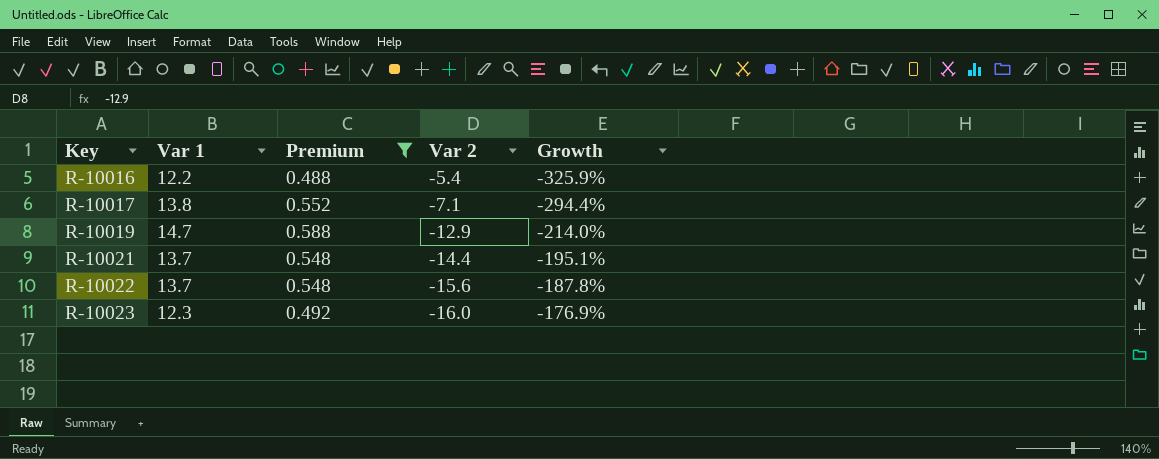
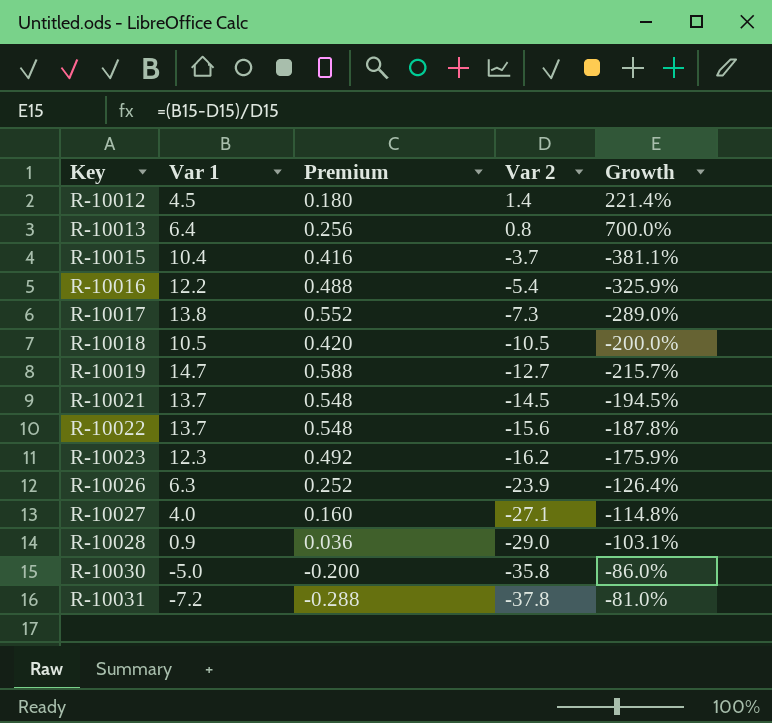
filter: Premium >= 0.488 -> none
R-10017 | Var 2: -7.1 -> -7.3
R-10017 | Growth: -294.4% -> -289.0%
R-10019 | Var 2: -12.9 -> -12.7
R-10019 | Growth: -214.0% -> -215.7%
R-10021 | Var 2: -14.4 -> -14.5
R-10021 | Growth: -195.1% -> -194.5%
R-10023 | Var 2: -16.0 -> -16.2
R-10023 | Growth: -176.9% -> -175.9%

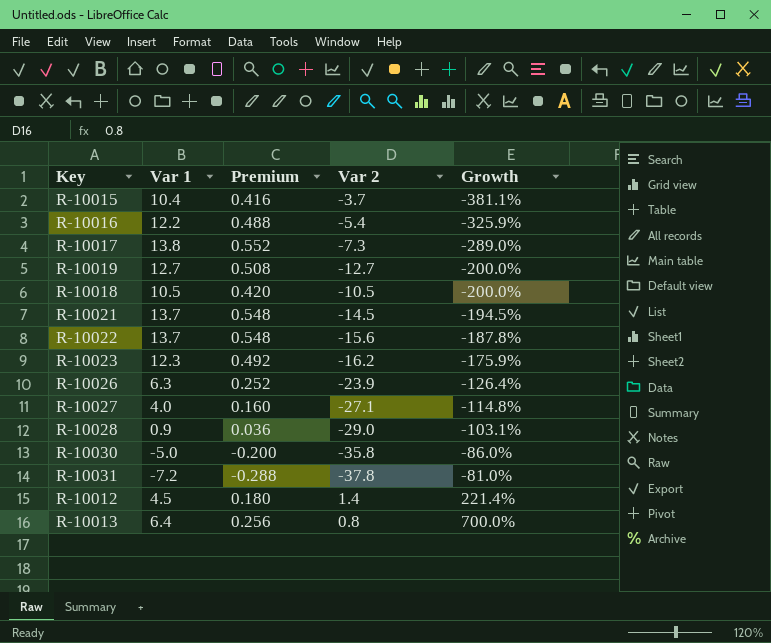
row order: Key ascending -> Growth ascending
R-10019 | Var 1: 14.7 -> 12.7
R-10019 | Premium: 0.588 -> 0.508
R-10019 | Growth: -215.7% -> -200.0%

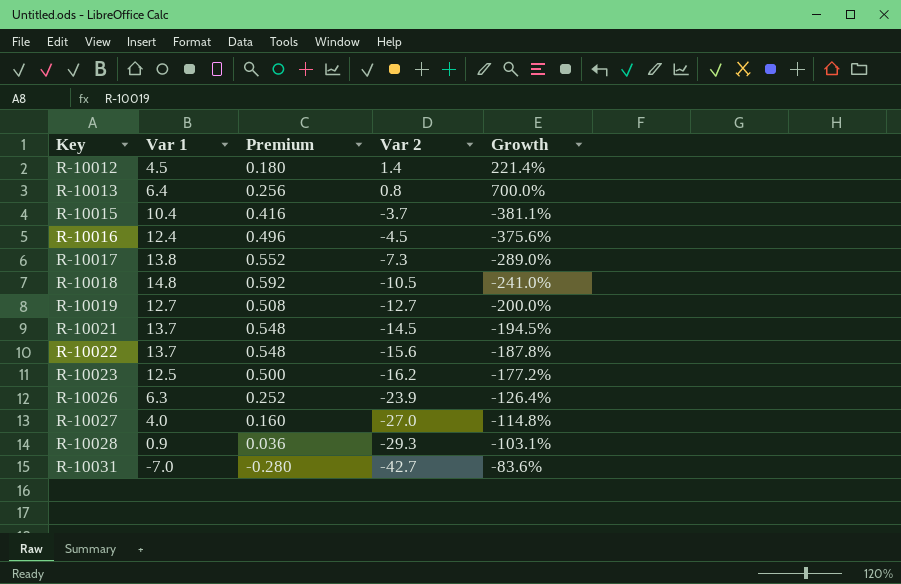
row order: Growth ascending -> Key ascending
row R-10030: -5.0 | -0.200 | -35.8 | -86.0% -> none
R-10016 | Var 1: 12.2 -> 12.4
R-10016 | Premium: 0.488 -> 0.496
R-10016 | Var 2: -5.4 -> -4.5
R-10016 | Growth: -325.9% -> -375.6%
R-10018 | Var 1: 10.5 -> 14.8
R-10018 | Premium: 0.420 -> 0.592
R-10018 | Growth: -200.0% -> -241.0%
R-10023 | Var 1: 12.3 -> 12.5
R-10023 | Premium: 0.492 -> 0.500
R-10023 | Growth: -175.9% -> -177.2%
R-10027 | Var 2: -27.1 -> -27.0
R-10028 | Var 2: -29.0 -> -29.3
R-10031 | Var 1: -7.2 -> -7.0
R-10031 | Premium: -0.288 -> -0.280
R-10031 | Var 2: -37.8 -> -42.7
R-10031 | Growth: -81.0% -> -83.6%

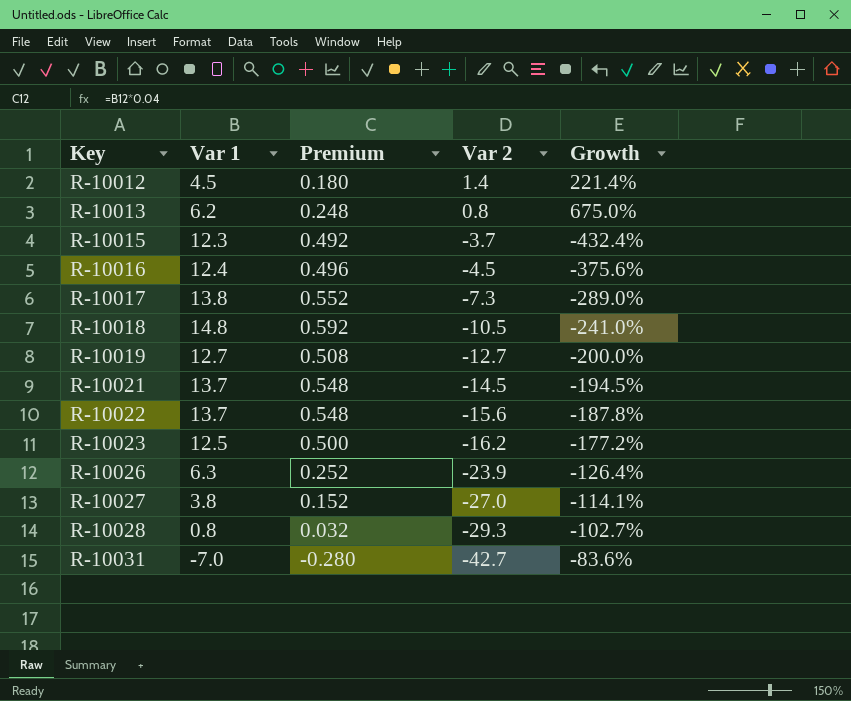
R-10013 | Var 1: 6.4 -> 6.2
R-10013 | Premium: 0.256 -> 0.248
R-10013 | Growth: 700.0% -> 675.0%
R-10015 | Var 1: 10.4 -> 12.3
R-10015 | Premium: 0.416 -> 0.492
R-10015 | Growth: -381.1% -> -432.4%
R-10027 | Var 1: 4.0 -> 3.8
R-10027 | Premium: 0.160 -> 0.152
R-10027 | Growth: -114.8% -> -114.1%
R-10028 | Var 1: 0.9 -> 0.8
R-10028 | Premium: 0.036 -> 0.032
R-10028 | Growth: -103.1% -> -102.7%

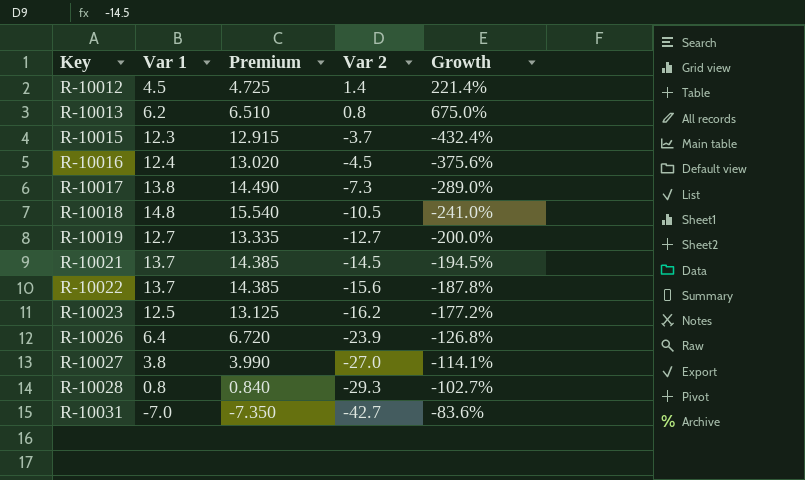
column Premium | formula: [Var 1] * 0.04 -> [Var 1] * 1.05
R-10026 | Var 1: 6.3 -> 6.4
R-10026 | Growth: -126.4% -> -126.8%

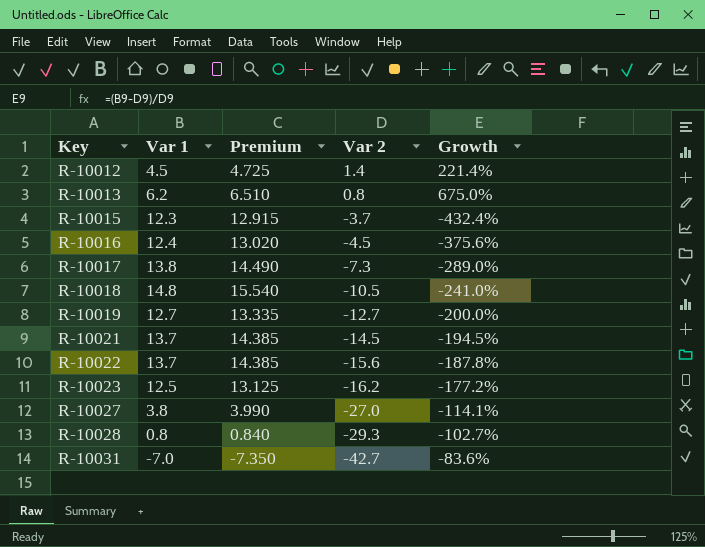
row R-10026: 6.4 | 6.720 | -23.9 | -126.8% -> none

